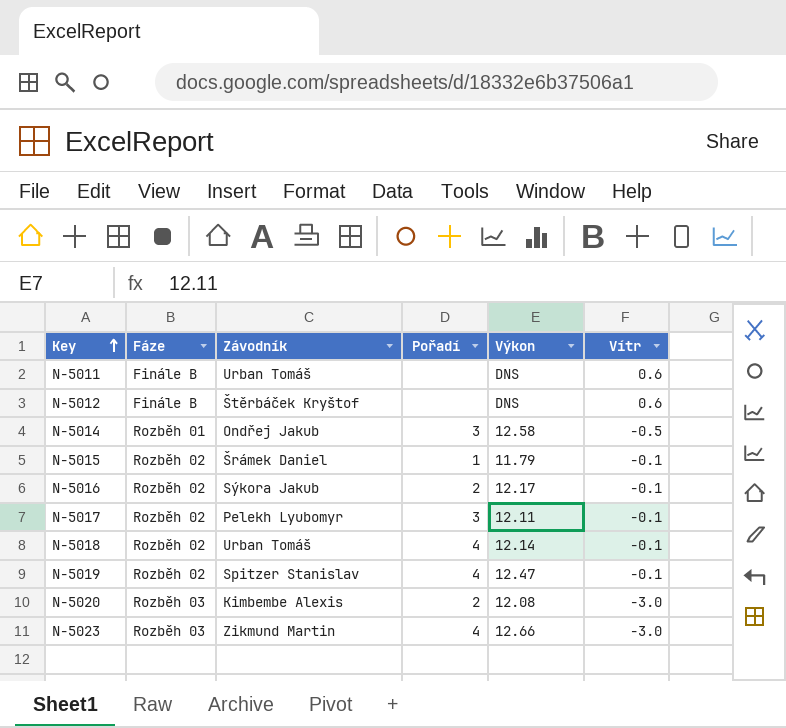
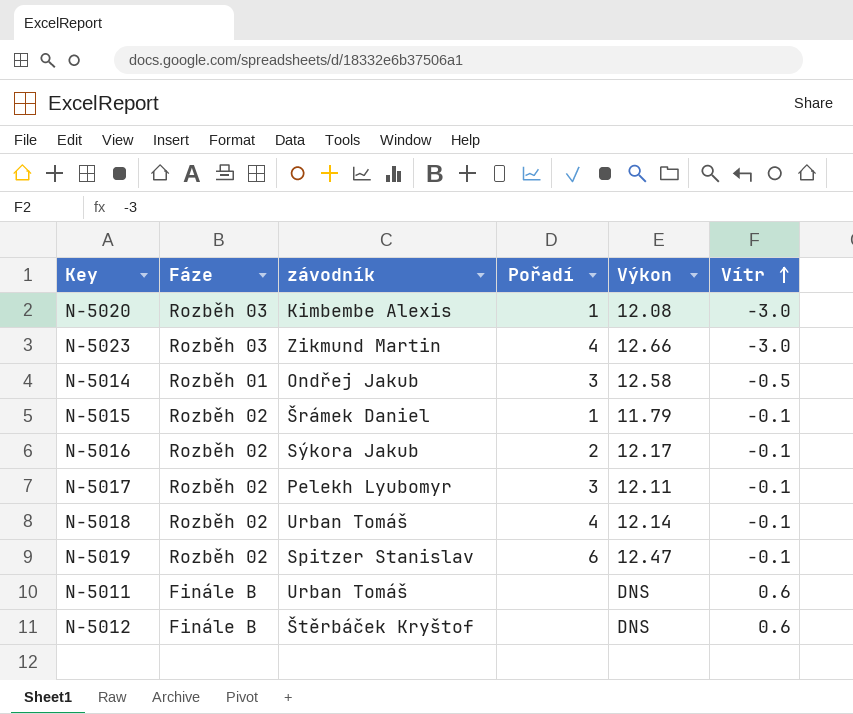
row order: Key ascending -> Vítr ascending
column name: Závodník -> závodník
N-5020 | Pořadí: 2 -> 1
N-5019 | Pořadí: 4 -> 6

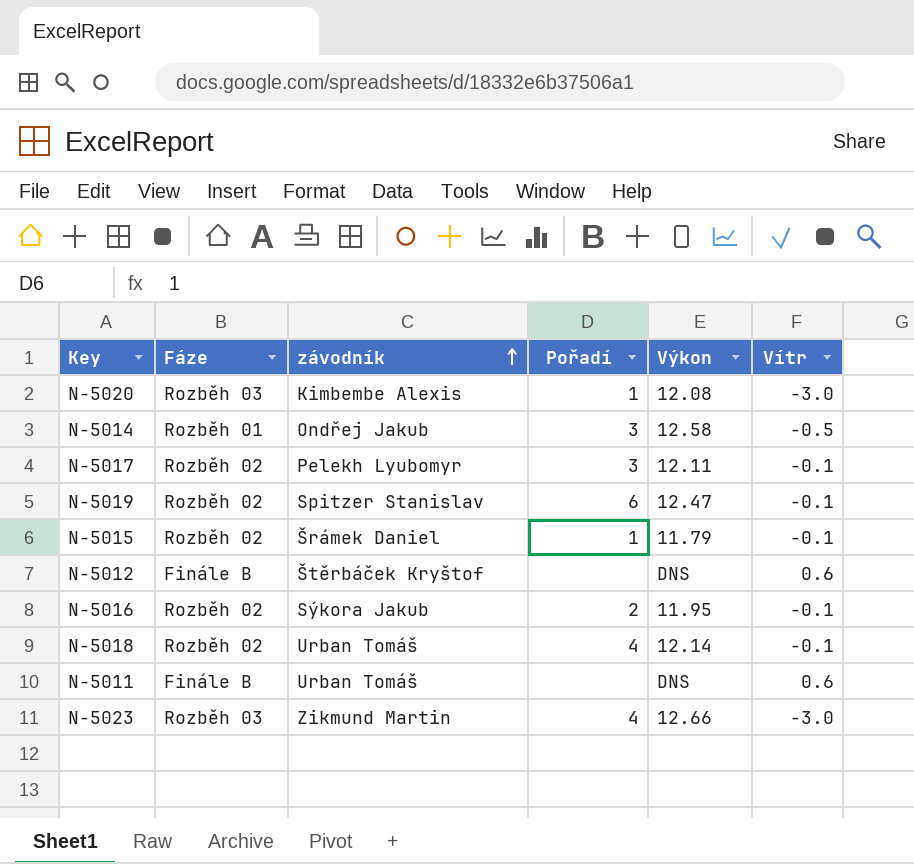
row order: Vítr ascending -> závodník ascending
N-5016 | Výkon: 12.17 -> 11.95

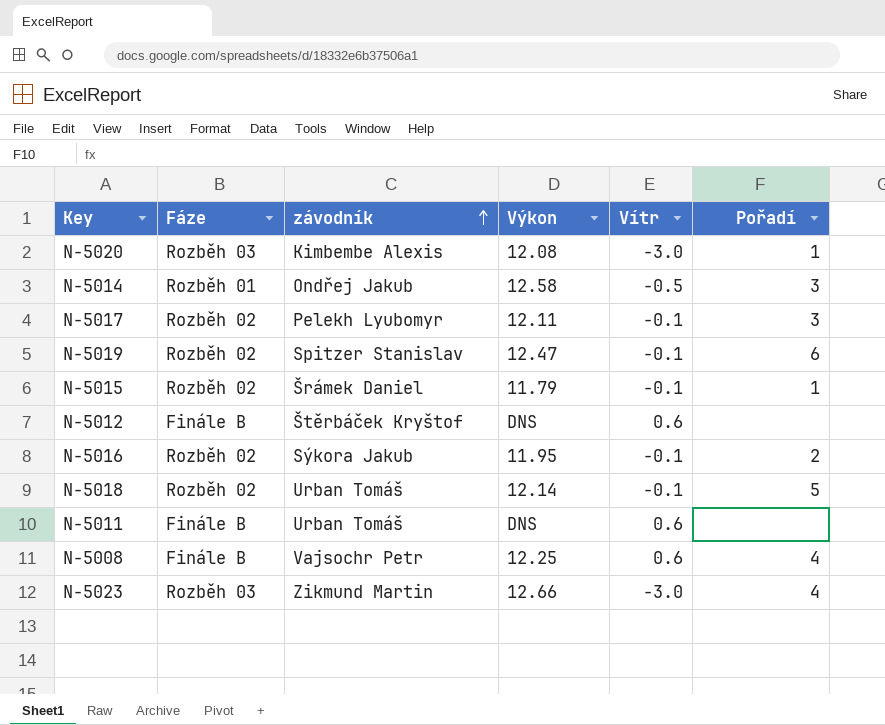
column Pořadí | position: 4 -> 6
N-5018 | Pořadí: 4 -> 5
row N-5008: none -> Finále B | Vajsochr Petr | 12.25 | 0.6 | 4

